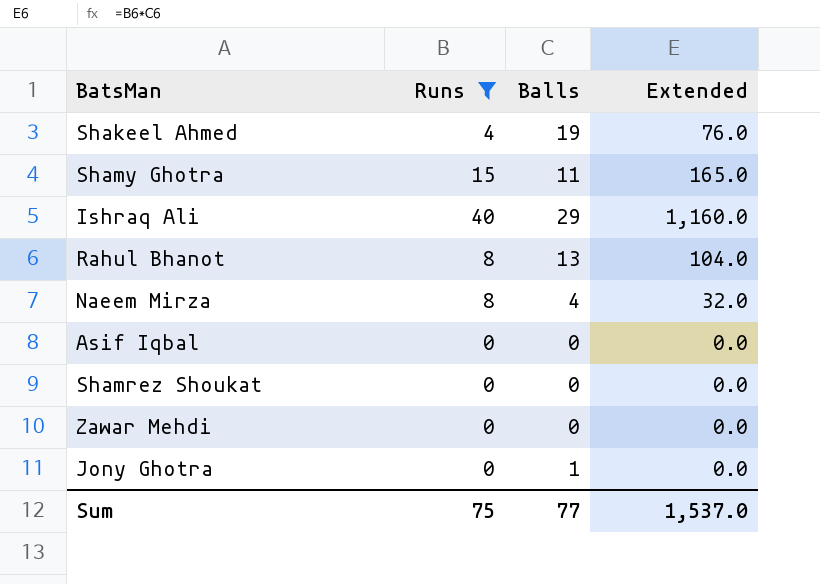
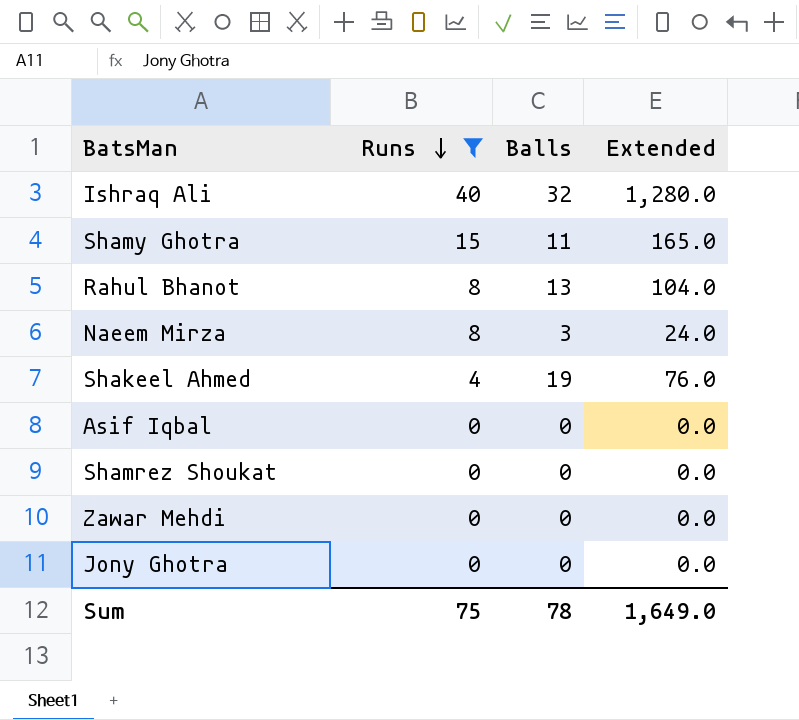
row order: none -> Runs descending
Ishraq Ali | Balls: 29 -> 32
Ishraq Ali | Extended: 1,160.0 -> 1,280.0
Naeem Mirza | Balls: 4 -> 3
Naeem Mirza | Extended: 32.0 -> 24.0
Jony Ghotra | Balls: 1 -> 0
Sum | Balls: 77 -> 78
Sum | Extended: 1,537.0 -> 1,649.0

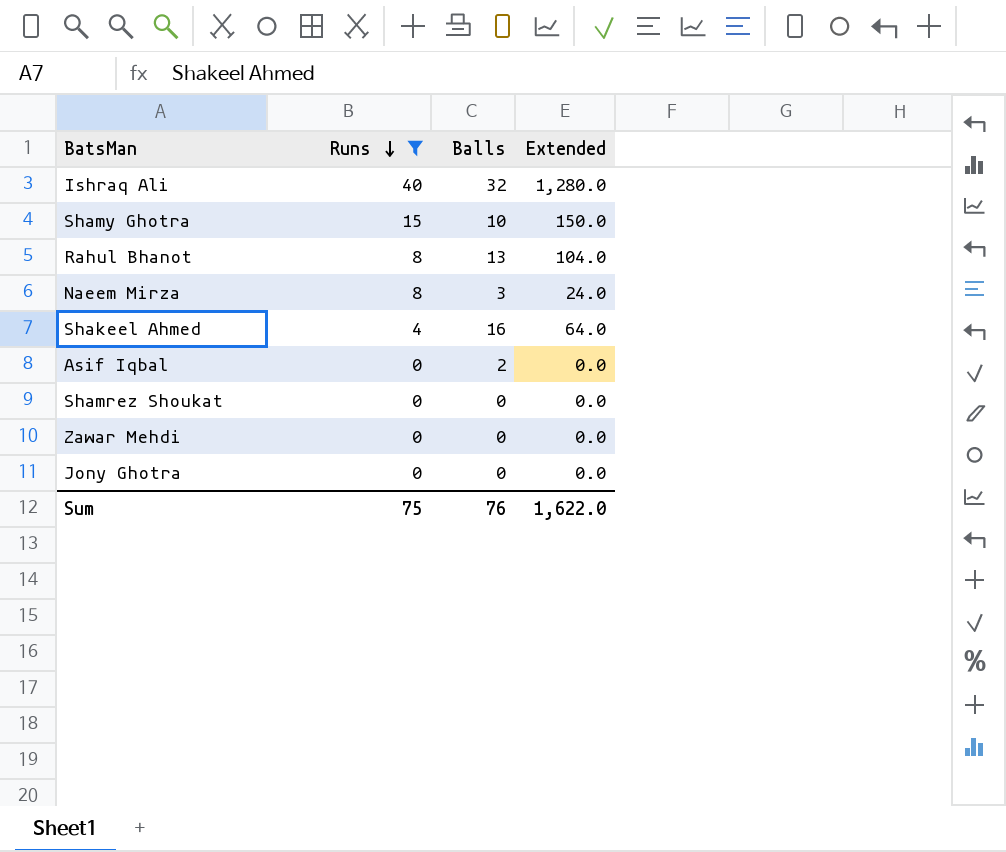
Shamy Ghotra | Balls: 11 -> 10
Shamy Ghotra | Extended: 165.0 -> 150.0
Shakeel Ahmed | Balls: 19 -> 16
Shakeel Ahmed | Extended: 76.0 -> 64.0
Asif Iqbal | Balls: 0 -> 2
Sum | Balls: 78 -> 76
Sum | Extended: 1,649.0 -> 1,622.0

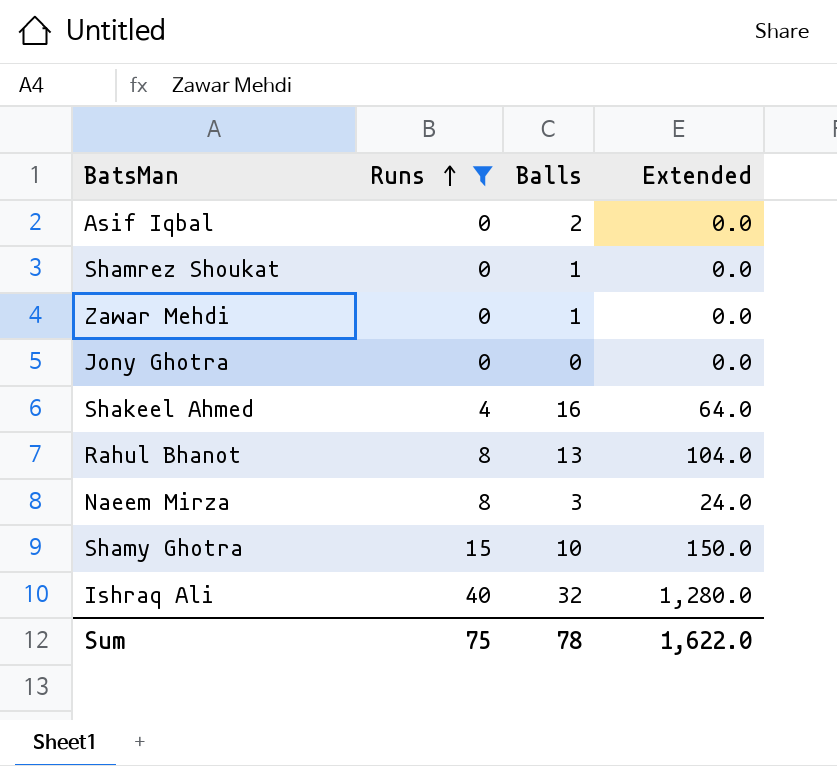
row order: Runs descending -> Runs ascending
Shamrez Shoukat | Balls: 0 -> 1
Zawar Mehdi | Balls: 0 -> 1
Sum | Balls: 76 -> 78

